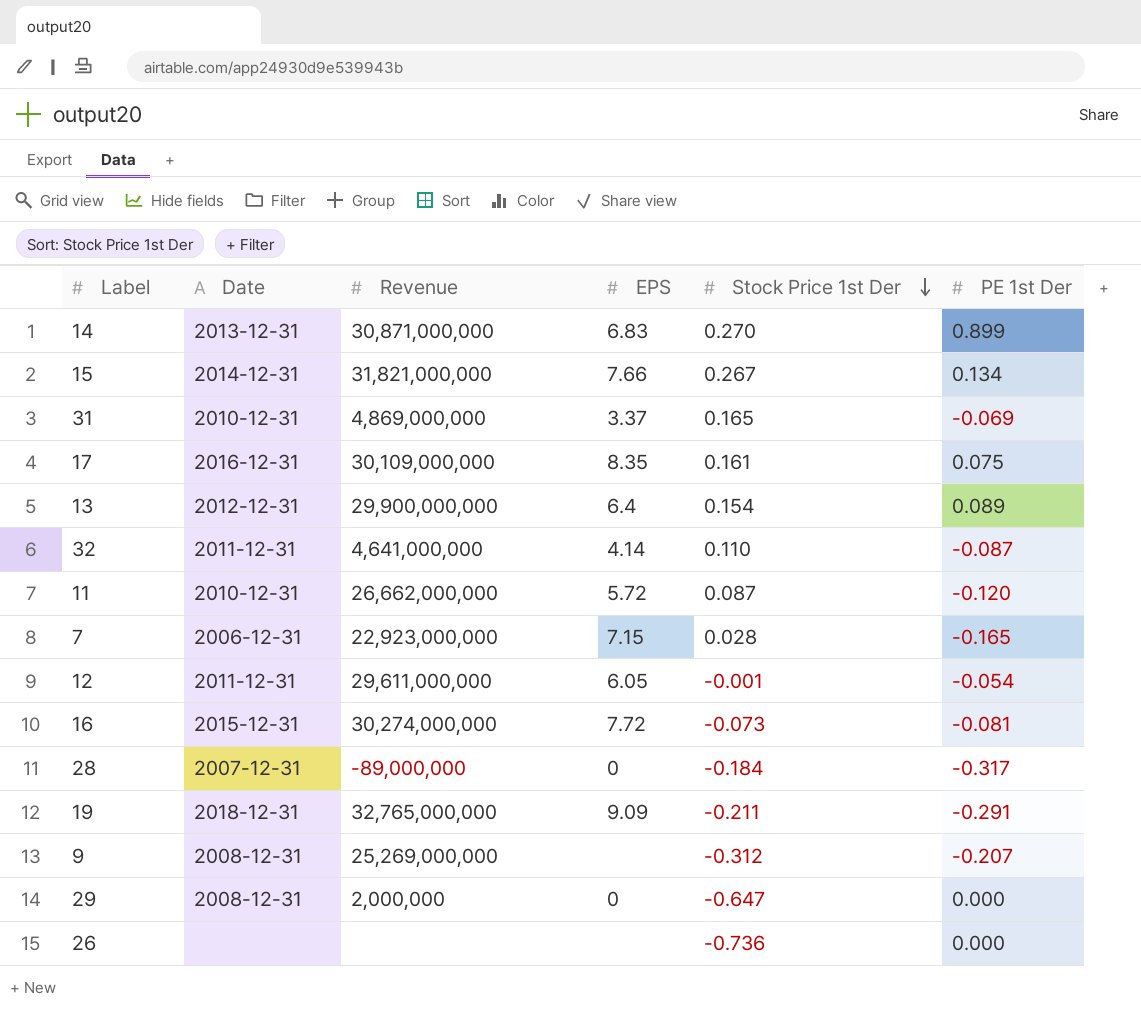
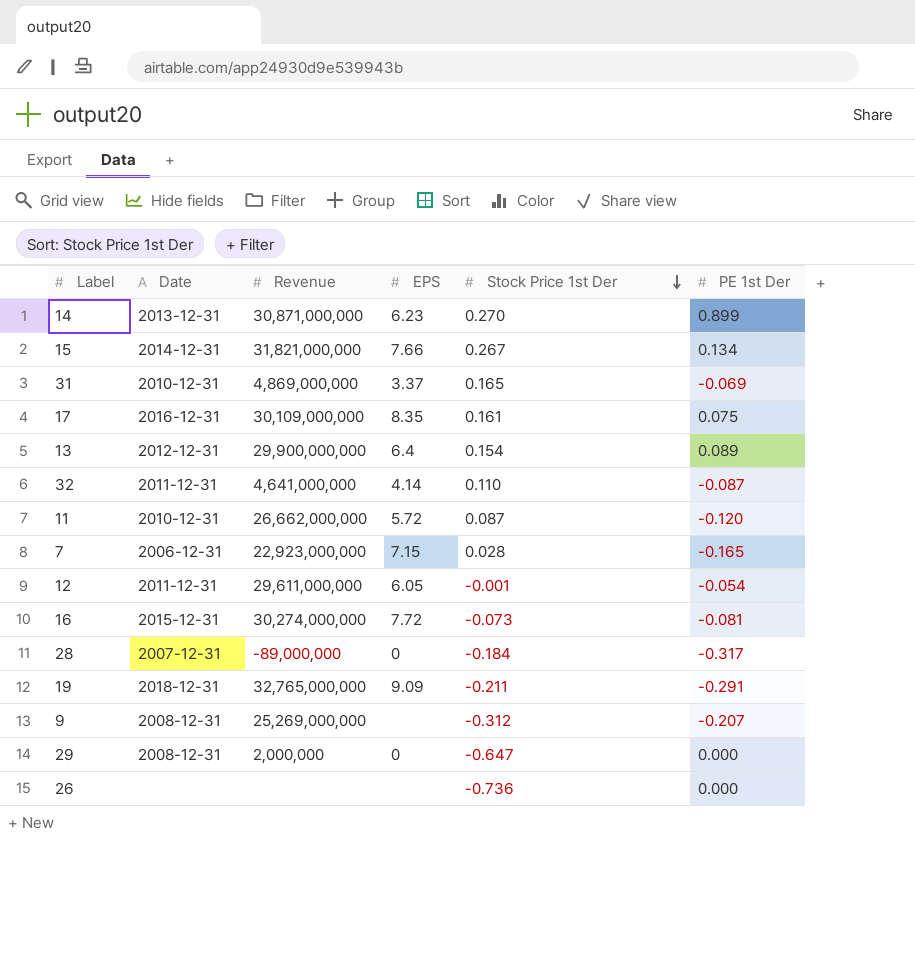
14 | EPS: 6.83 -> 6.23

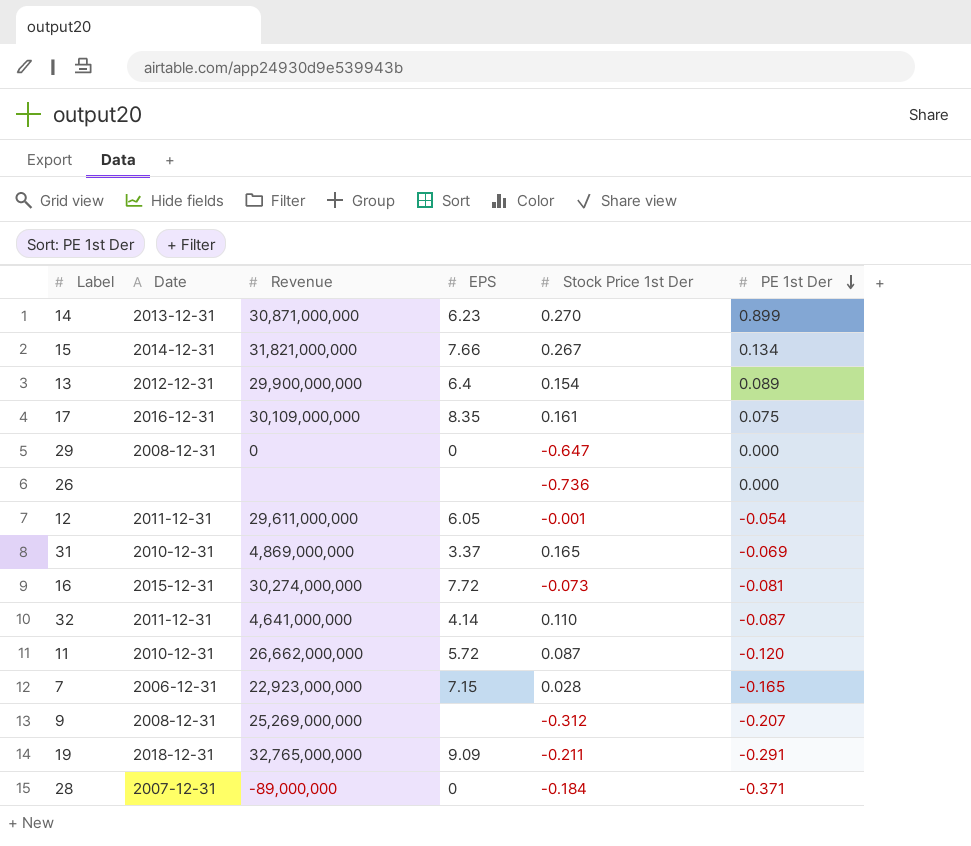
row order: Stock Price 1st Der descending -> PE 1st Der descending
29 | Revenue: 2,000,000 -> 0
28 | PE 1st Der: -0.317 -> -0.371

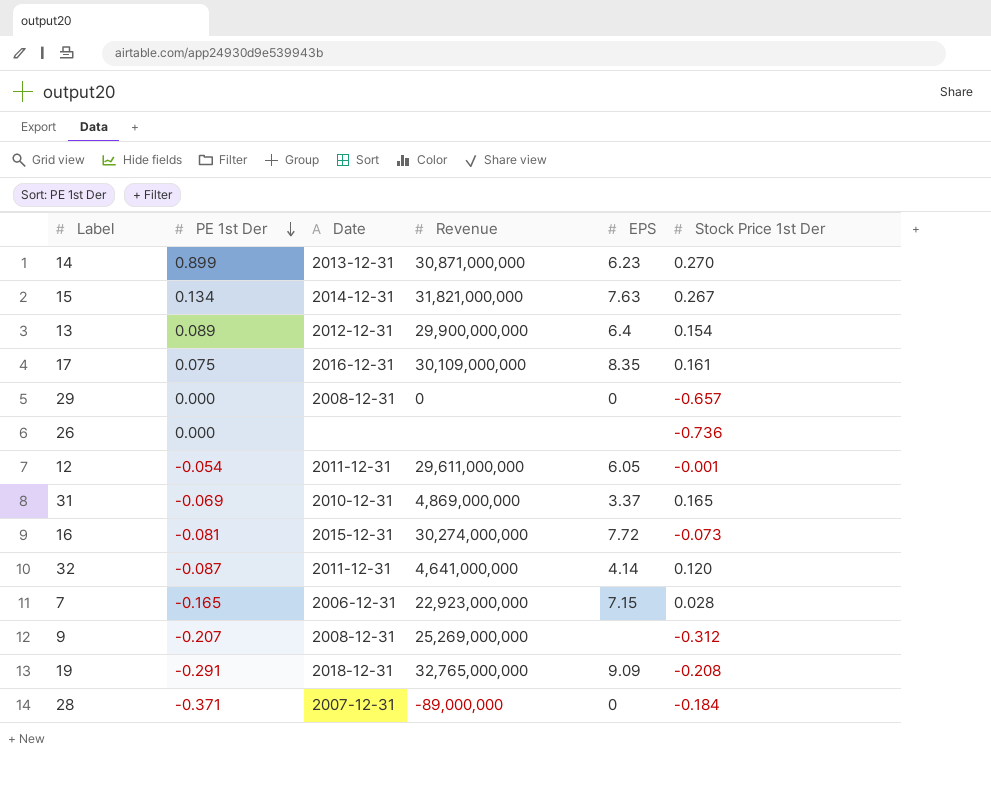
column PE 1st Der | position: 6 -> 2
row 11: 2010-12-31 | 26,662,000,000 | 5.72 | 0.087 | -0.120 -> none
15 | EPS: 7.66 -> 7.63
29 | Stock Price 1st Der: -0.647 -> -0.657
32 | Stock Price 1st Der: 0.110 -> 0.120
19 | Stock Price 1st Der: -0.211 -> -0.208

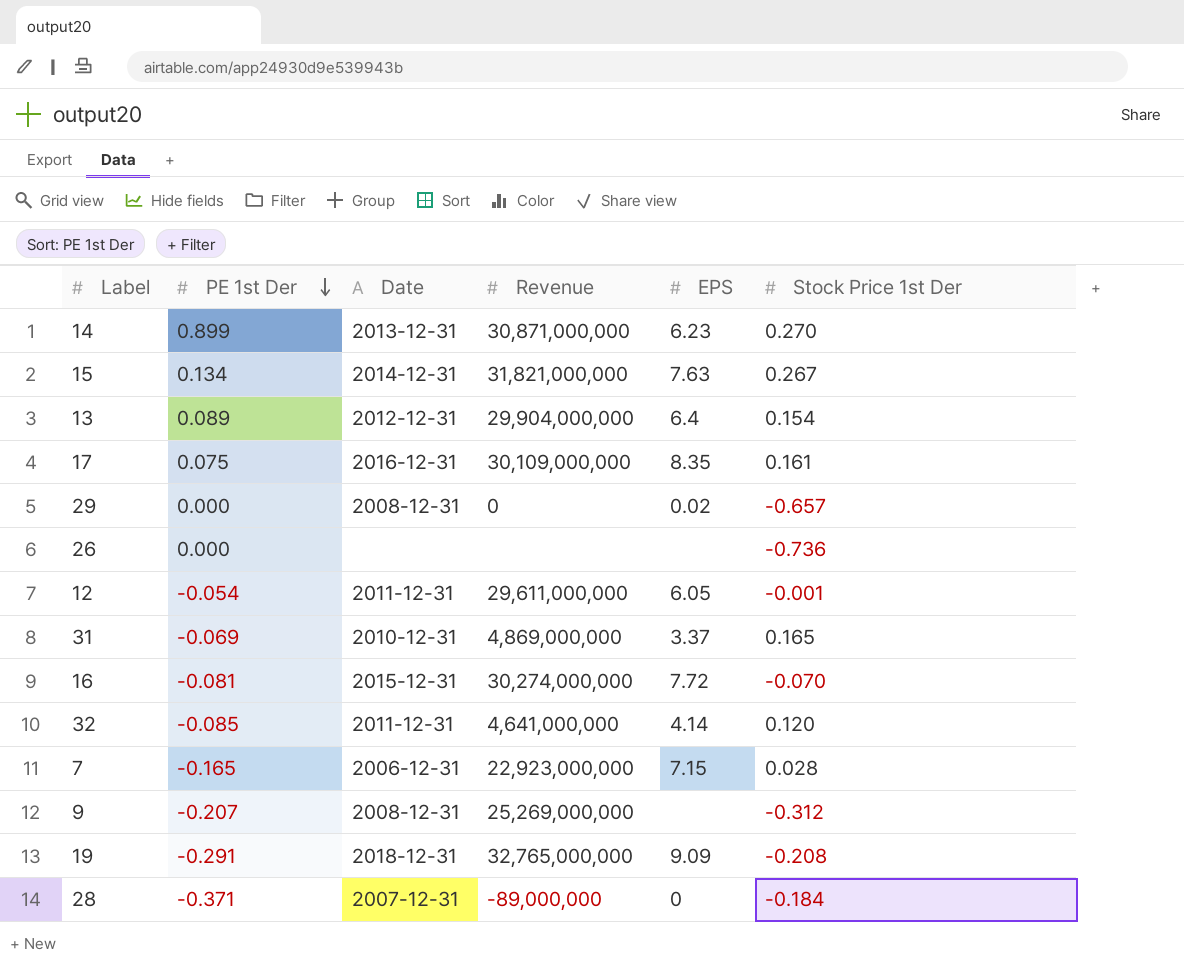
13 | Revenue: 29,900,000,000 -> 29,904,000,000
29 | EPS: 0 -> 0.02
16 | Stock Price 1st Der: -0.073 -> -0.070
32 | PE 1st Der: -0.087 -> -0.085

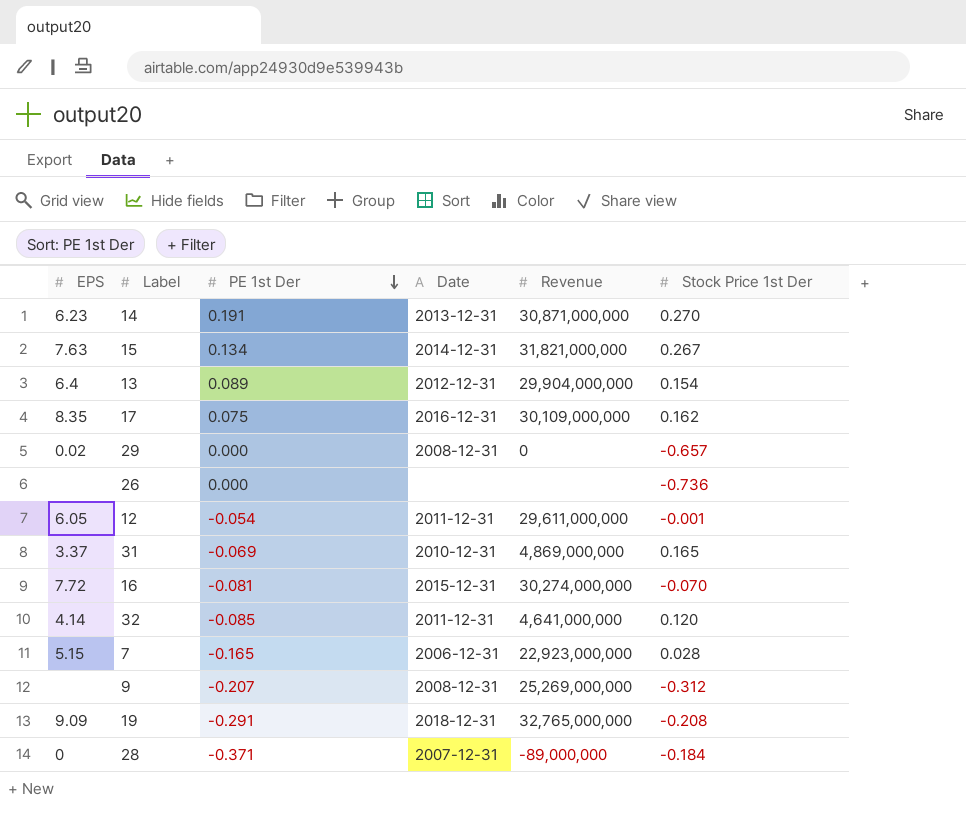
column EPS | position: 5 -> 1
14 | PE 1st Der: 0.899 -> 0.191
17 | Stock Price 1st Der: 0.161 -> 0.162
7 | EPS: 7.15 -> 5.15

